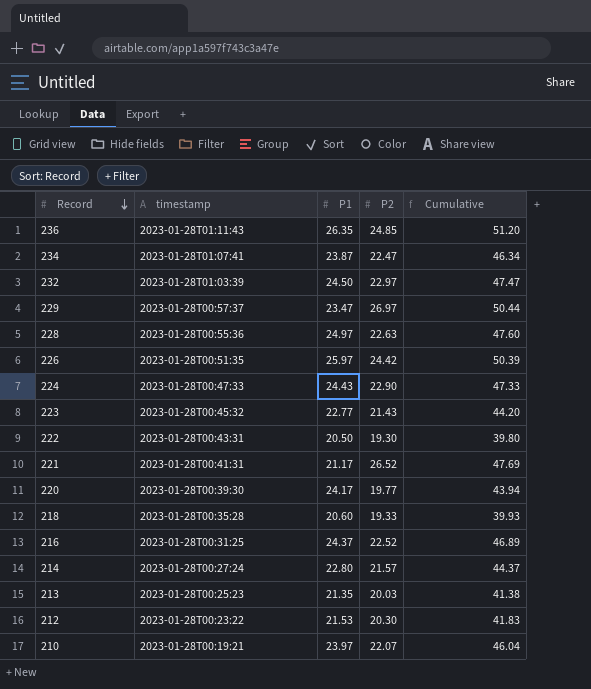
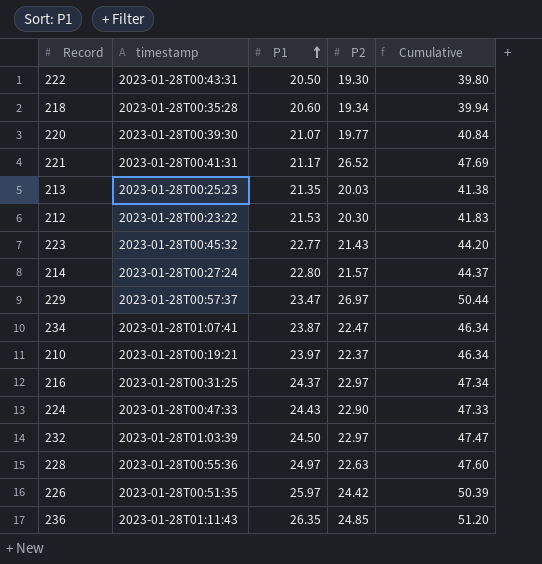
row order: Record descending -> P1 ascending
218 | P2: 19.33 -> 19.34
218 | Cumulative: 39.93 -> 39.94
220 | P1: 24.17 -> 21.07
220 | Cumulative: 43.94 -> 40.84
210 | P2: 22.07 -> 22.37
210 | Cumulative: 46.04 -> 46.34
216 | P2: 22.52 -> 22.97
216 | Cumulative: 46.89 -> 47.34

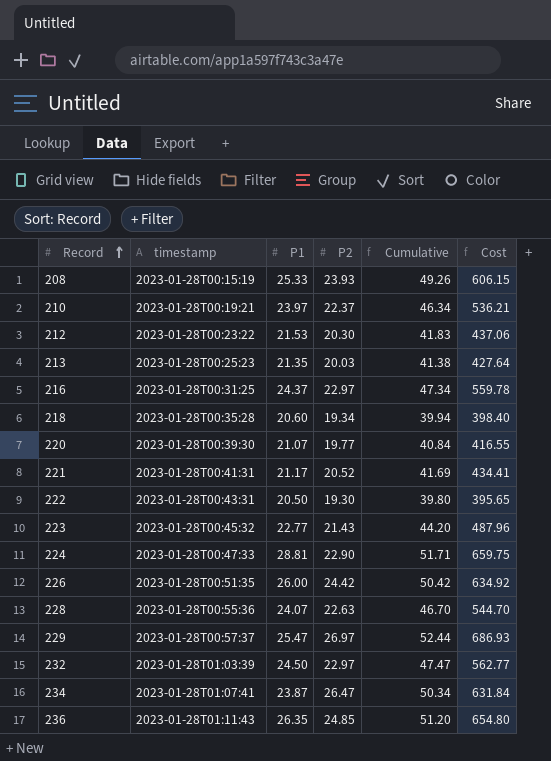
row order: P1 ascending -> Record ascending
column Cost | formula: none -> [P1] * [P2]
row 214: 2023-01-28T00:27:24 | 22.80 | 21.57 | 44.37 -> none
row 208: none -> 2023-01-28T00:15:19 | 25.33 | 23.93 | 49.26 | 606.15
221 | P2: 26.52 -> 20.52
221 | Cumulative: 47.69 -> 41.69
224 | P1: 24.43 -> 28.81
224 | Cumulative: 47.33 -> 51.71
226 | P1: 25.97 -> 26.00
226 | Cumulative: 50.39 -> 50.42
228 | P1: 24.97 -> 24.07
228 | Cumulative: 47.60 -> 46.70
229 | P1: 23.47 -> 25.47
229 | Cumulative: 50.44 -> 52.44
234 | P2: 22.47 -> 26.47
234 | Cumulative: 46.34 -> 50.34

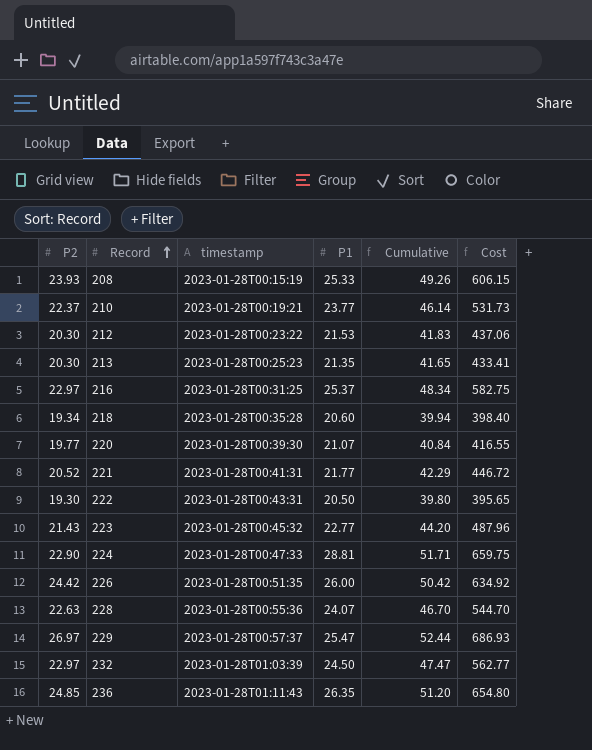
column P2 | position: 4 -> 1
row 234: 2023-01-28T01:07:41 | 23.87 | 26.47 | 50.34 | 631.84 -> none
210 | P1: 23.97 -> 23.77
210 | Cumulative: 46.34 -> 46.14
210 | Cost: 536.21 -> 531.73
213 | P2: 20.03 -> 20.30
213 | Cumulative: 41.38 -> 41.65
213 | Cost: 427.64 -> 433.41
216 | P1: 24.37 -> 25.37
216 | Cumulative: 47.34 -> 48.34
216 | Cost: 559.78 -> 582.75
221 | P1: 21.17 -> 21.77
221 | Cumulative: 41.69 -> 42.29
221 | Cost: 434.41 -> 446.72

